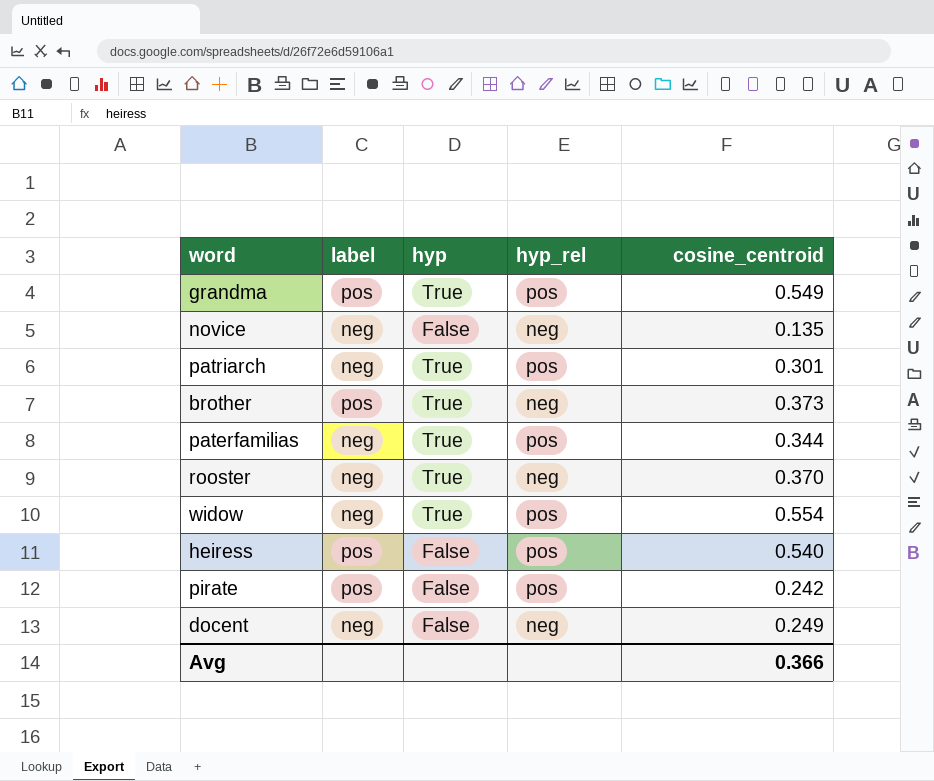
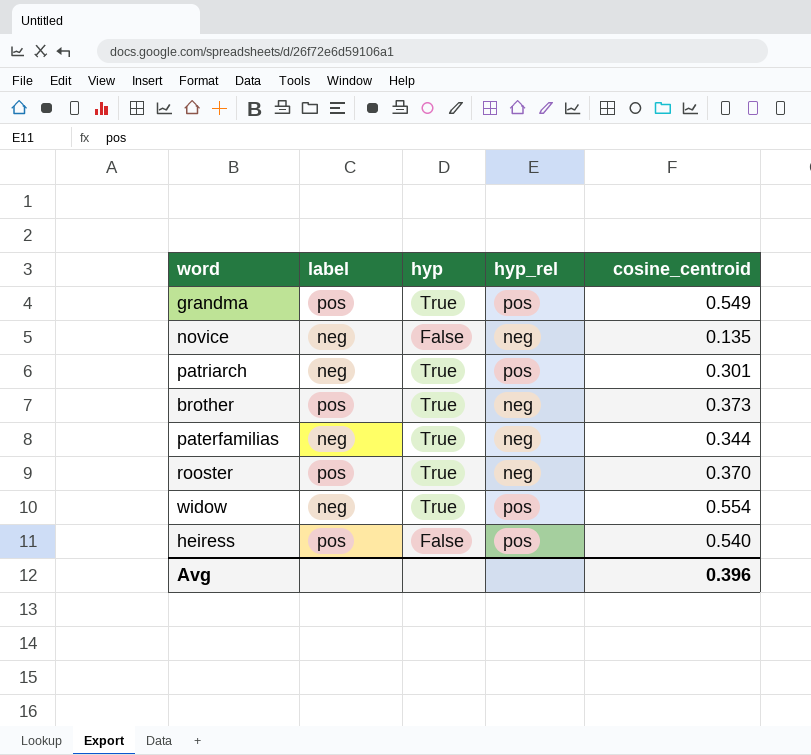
row pirate: pos | False | pos | 0.242 -> none
row docent: neg | False | neg | 0.249 -> none
paterfamilias | hyp_rel: pos -> neg
rooster | label: neg -> pos
Avg | cosine_centroid: 0.366 -> 0.396

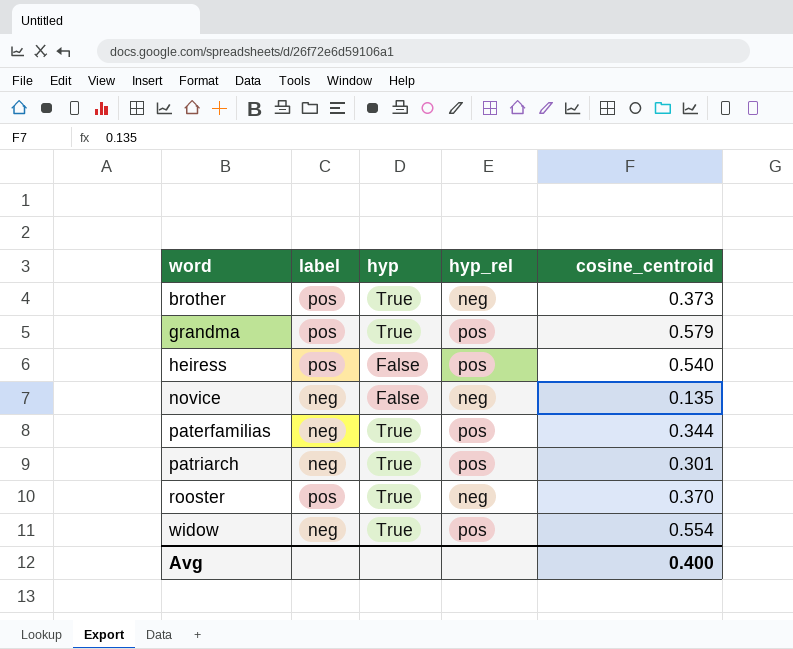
row order: none -> word ascending
grandma | cosine_centroid: 0.549 -> 0.579
paterfamilias | hyp_rel: neg -> pos
Avg | cosine_centroid: 0.396 -> 0.400

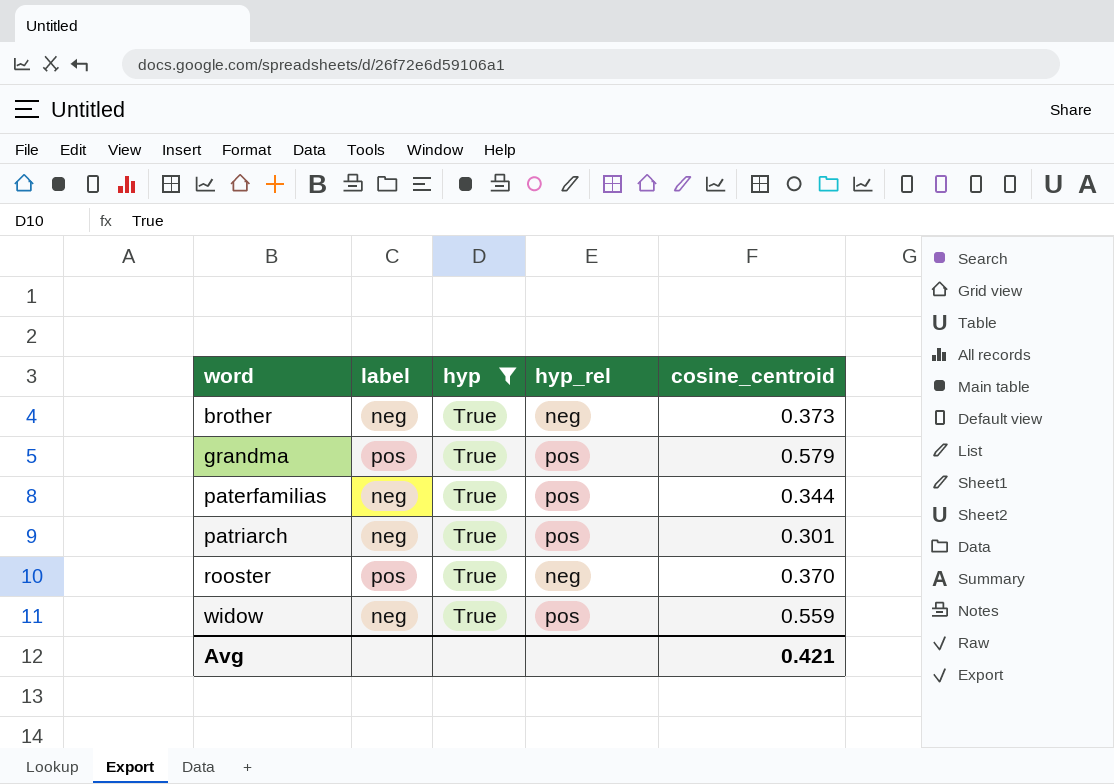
filter: none -> hyp = True
brother | label: pos -> neg
widow | cosine_centroid: 0.554 -> 0.559
Avg | cosine_centroid: 0.400 -> 0.421

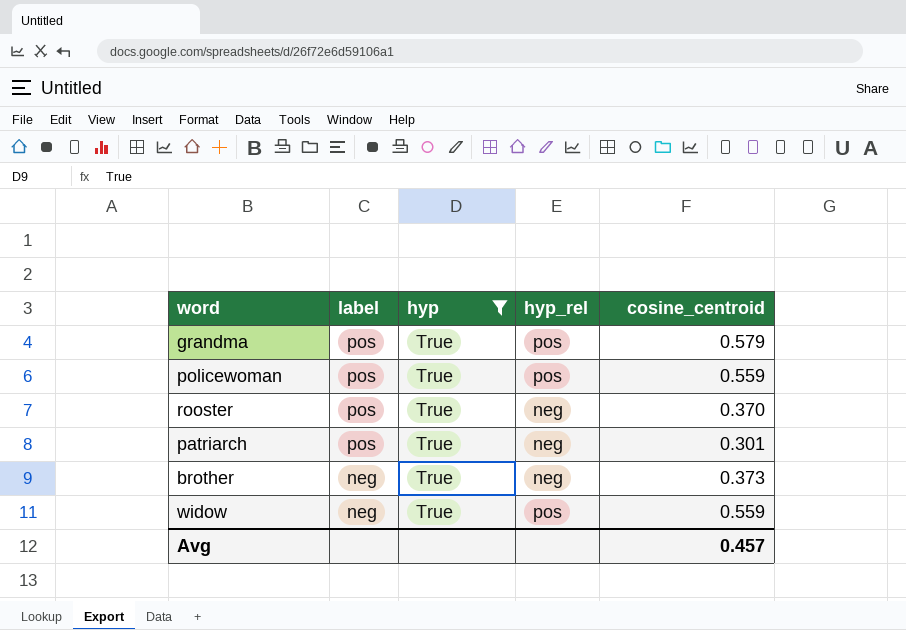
row order: word ascending -> label descending
row paterfamilias: neg | True | pos | 0.344 -> none
row policewoman: none -> pos | True | pos | 0.559
patriarch | label: neg -> pos
patriarch | hyp_rel: pos -> neg
Avg | cosine_centroid: 0.421 -> 0.457

